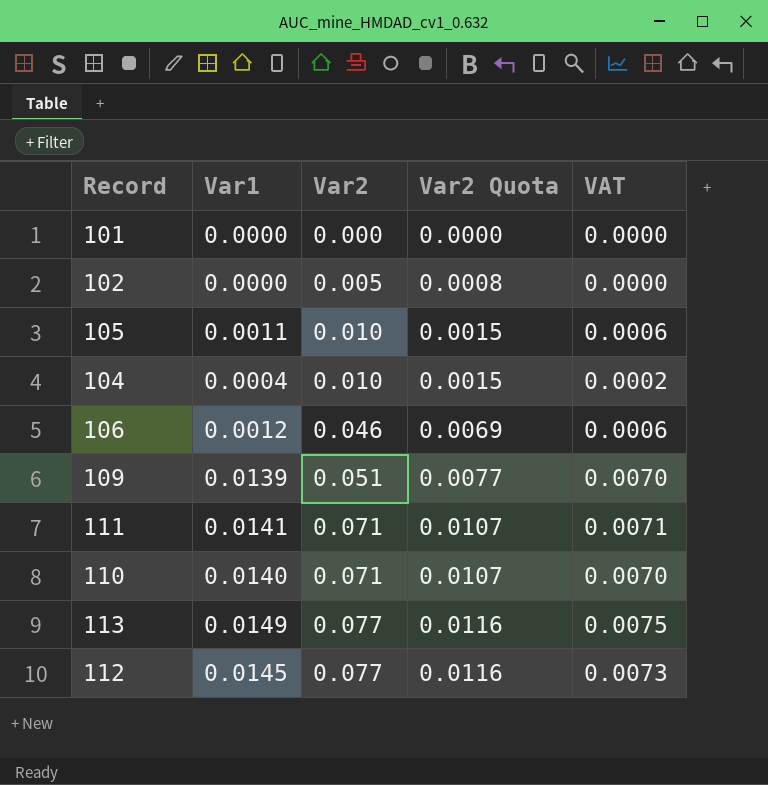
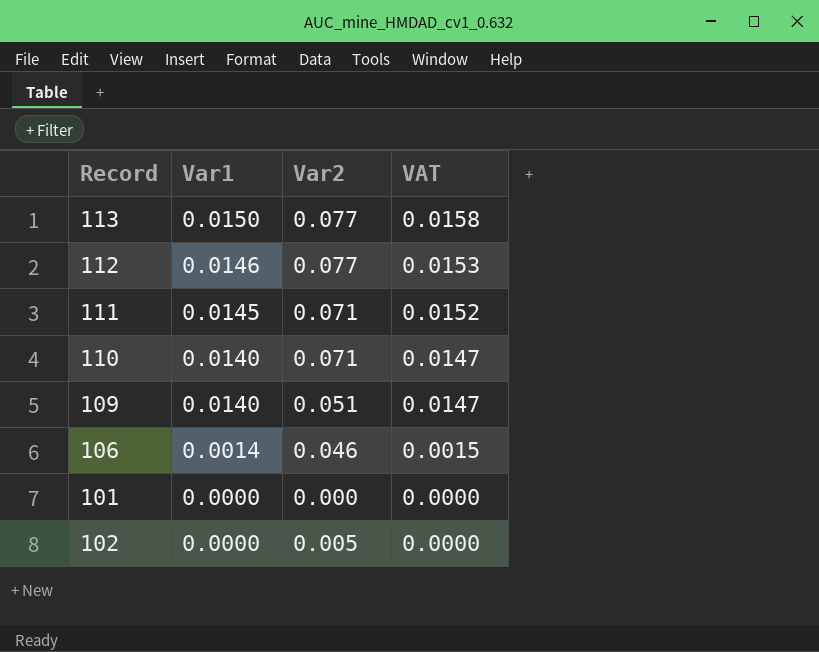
row order: Var2 ascending -> Var1 descending
column Var2 Quota | formula: [Var2] * 0.15 -> none
column VAT | formula: [Var1] * 0.5 -> [Var1] * 1.05
row 105: 0.0011 | 0.010 | 0.0015 | 0.0006 -> none
row 104: 0.0004 | 0.010 | 0.0015 | 0.0002 -> none
113 | Var1: 0.0149 -> 0.0150
112 | Var1: 0.0145 -> 0.0146
111 | Var1: 0.0141 -> 0.0145
109 | Var1: 0.0139 -> 0.0140
106 | Var1: 0.0012 -> 0.0014

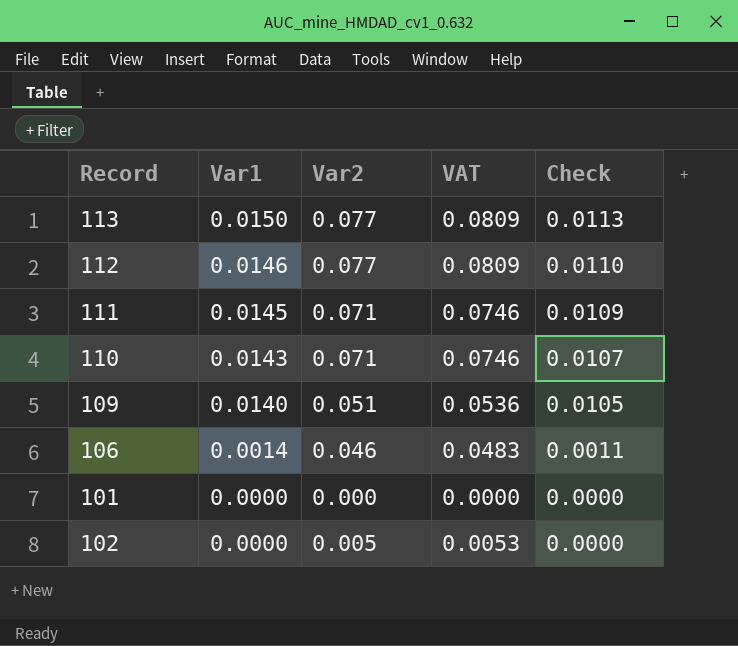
column VAT | formula: [Var1] * 1.05 -> [Var2] * 1.05
column Check | formula: none -> [Var1] * 0.75
110 | Var1: 0.0140 -> 0.0143

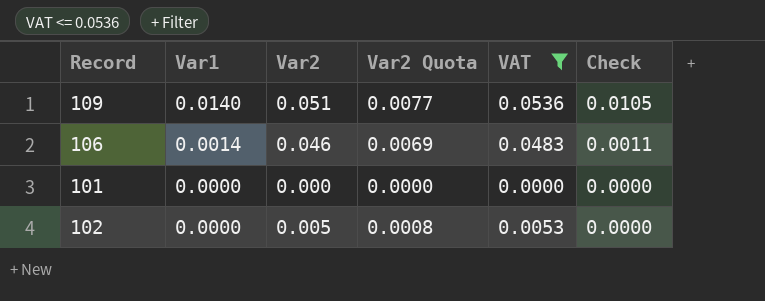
filter: none -> VAT <= 0.0536
column Var2 Quota | formula: none -> [Var2] * 0.15

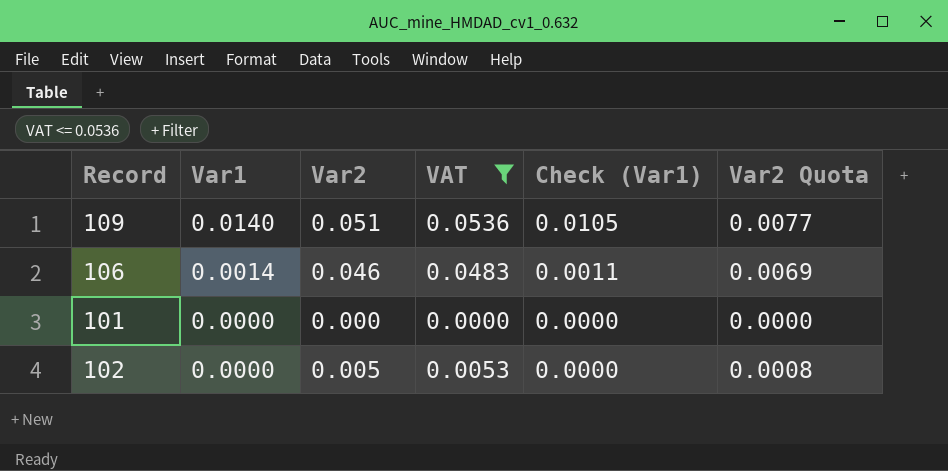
column name: Check -> Check (Var1)
column Var2 Quota | position: 4 -> 6

